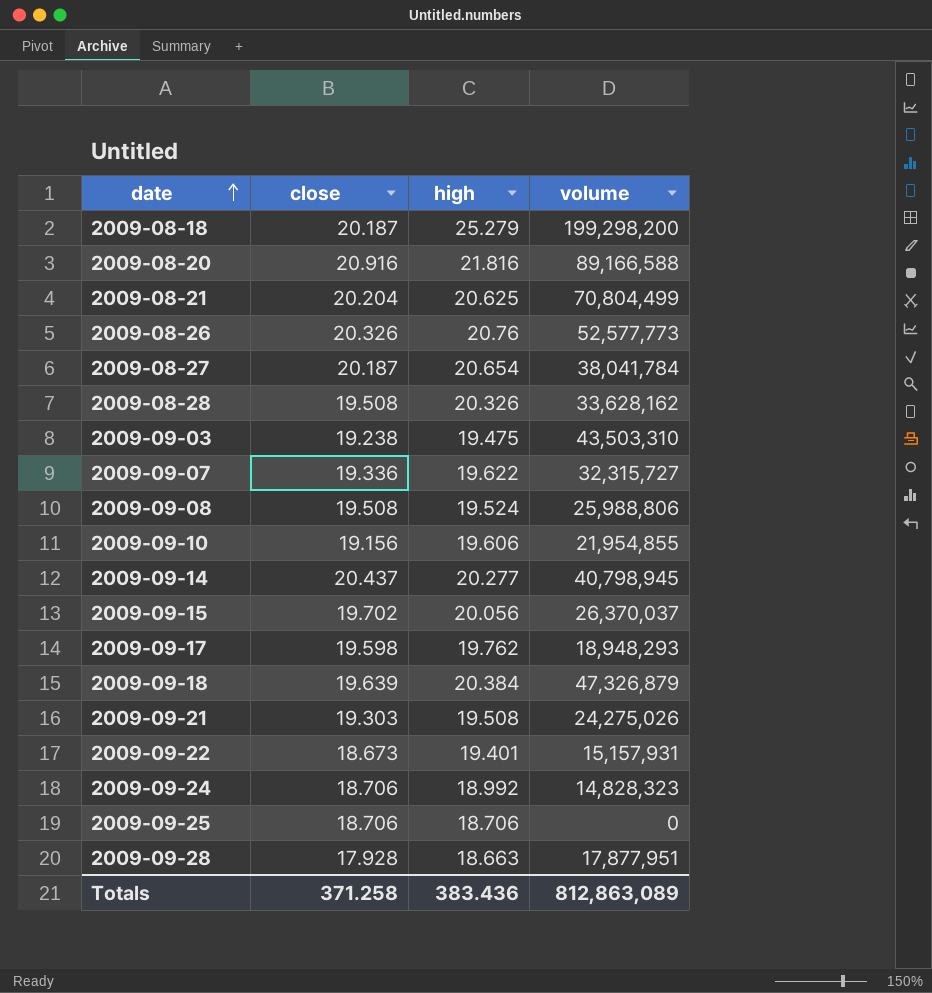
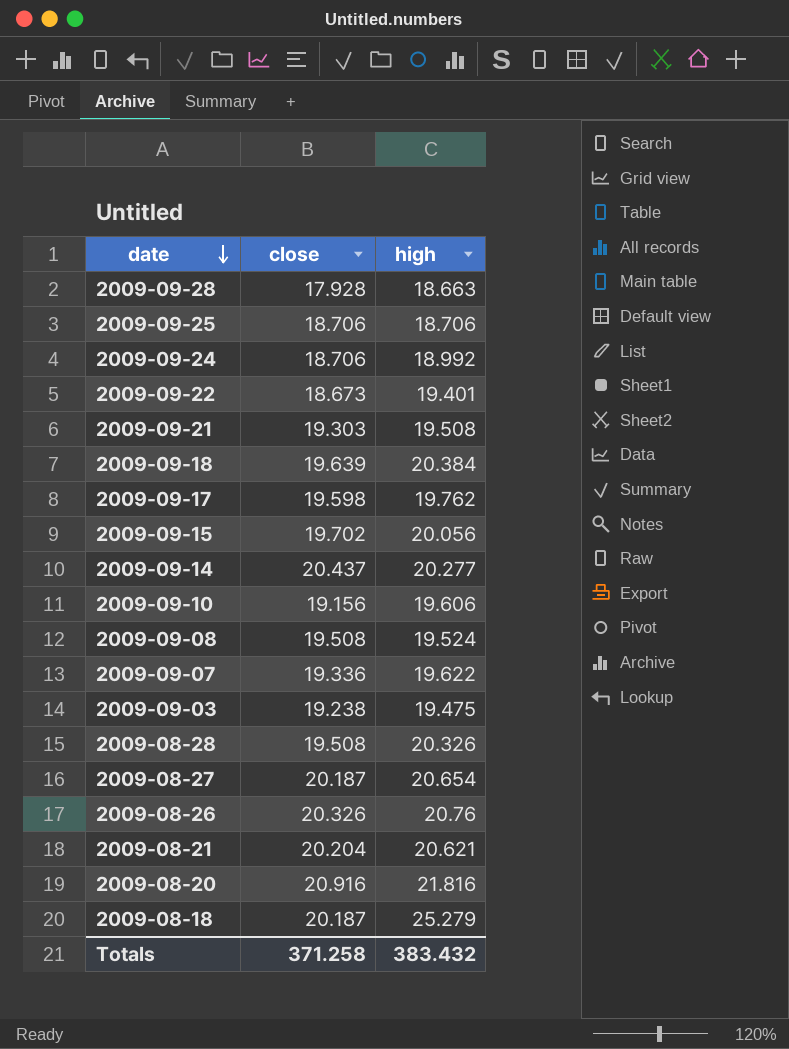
row order: date ascending -> date descending
column volume | position: 4 -> none
2009-08-21 | high: 20.625 -> 20.621
Totals | high: 383.436 -> 383.432

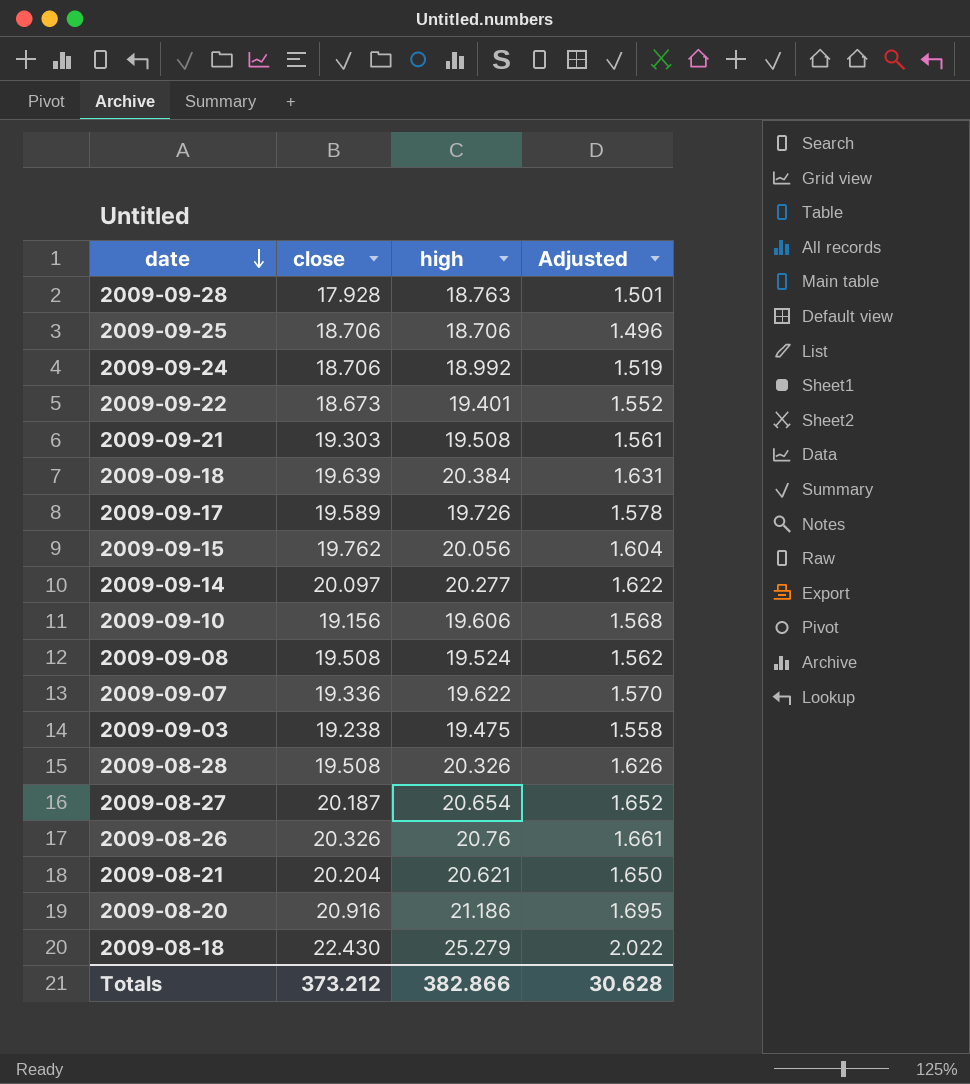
column Adjusted | formula: none -> [high] * 0.08
2009-09-28 | high: 18.663 -> 18.763
2009-09-17 | close: 19.598 -> 19.589
2009-09-17 | high: 19.762 -> 19.726
2009-09-15 | close: 19.702 -> 19.762
2009-09-14 | close: 20.437 -> 20.097
2009-08-20 | high: 21.816 -> 21.186
2009-08-18 | close: 20.187 -> 22.430
Totals | close: 371.258 -> 373.212
Totals | high: 383.432 -> 382.866

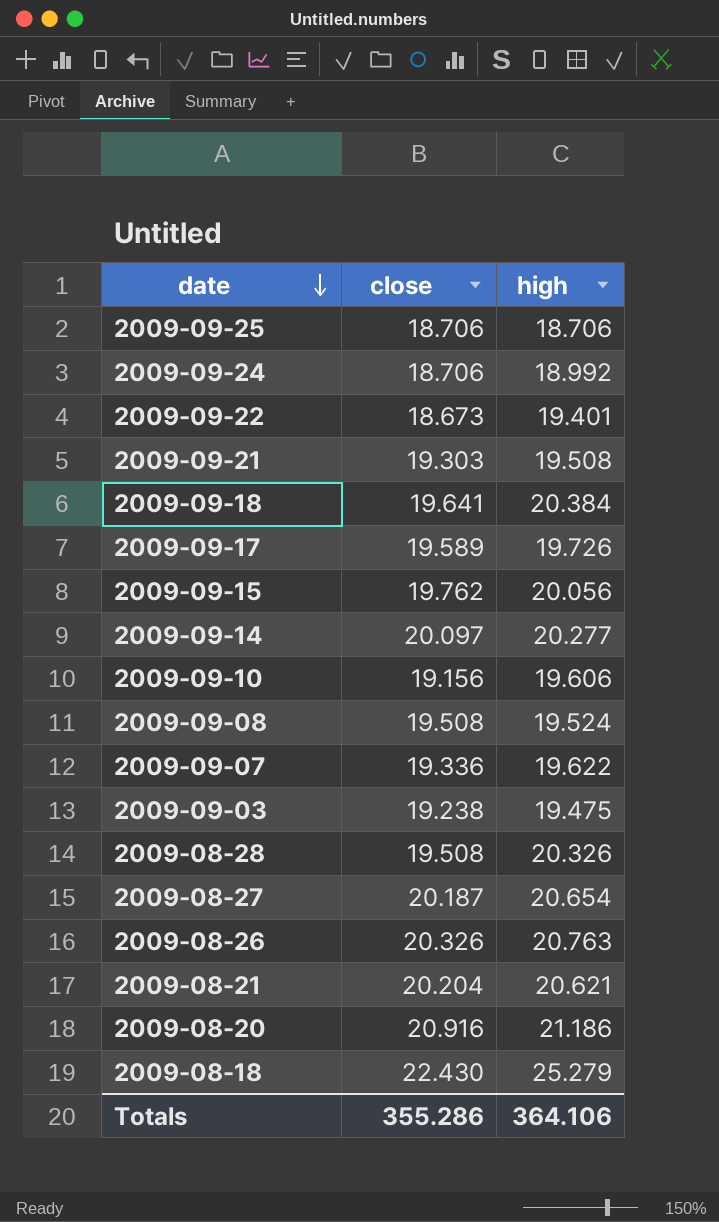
column Adjusted | formula: [high] * 0.08 -> none
row 2009-09-28: 17.928 | 18.763 | 1.501 -> none
2009-09-18 | close: 19.639 -> 19.641
2009-08-26 | high: 20.76 -> 20.763
Totals | close: 373.212 -> 355.286
Totals | high: 382.866 -> 364.106

